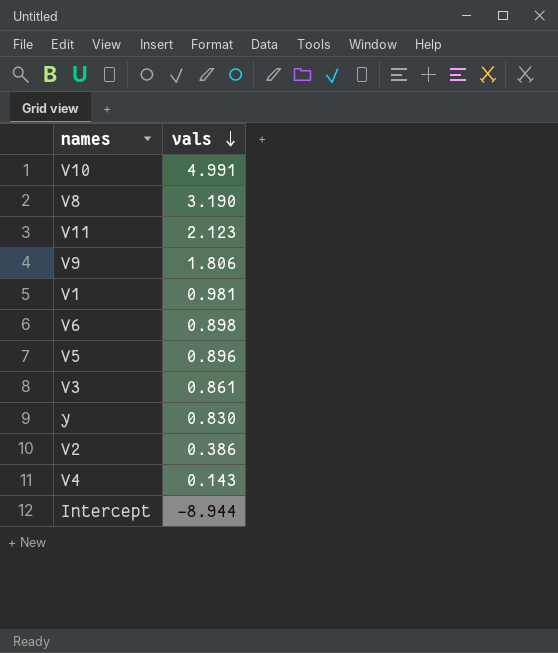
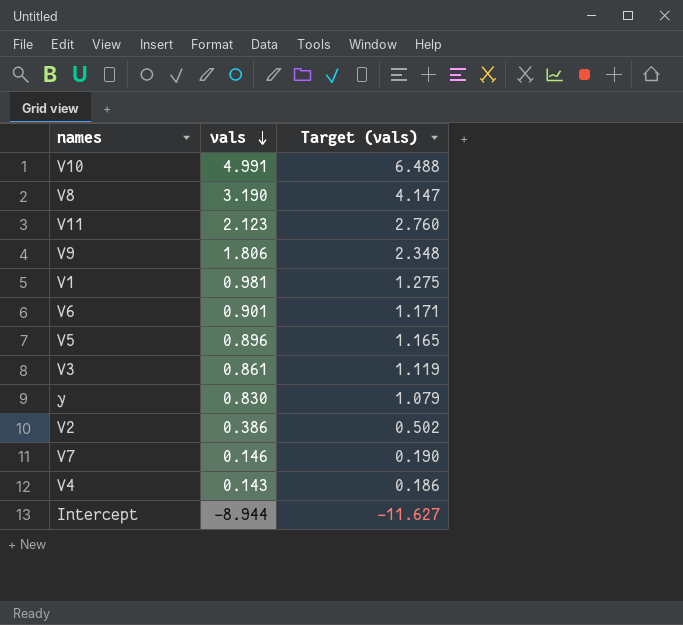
column Target (vals) | formula: none -> [vals] * 1.3
V6 | vals: 0.898 -> 0.901
row V7: none -> 0.146 | 0.190

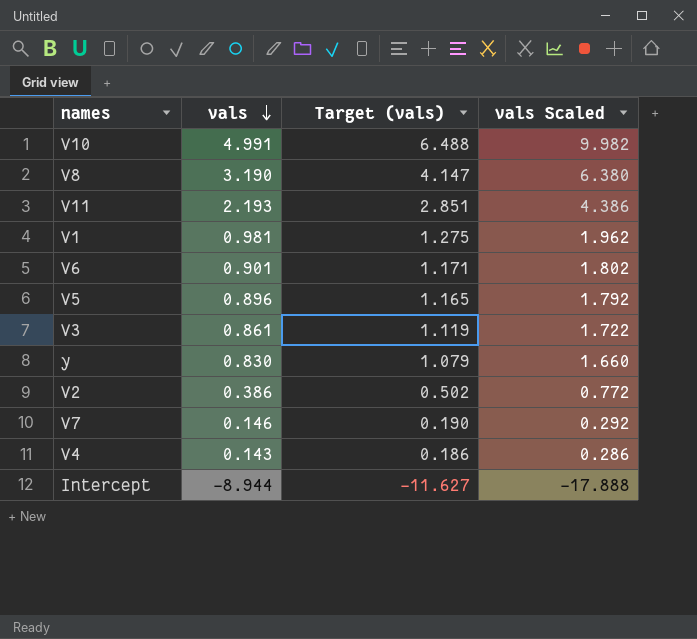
column vals Scaled | formula: none -> [vals] * 2
row V9: 1.806 | 2.348 -> none
V11 | vals: 2.123 -> 2.193
V11 | Target (vals): 2.760 -> 2.851

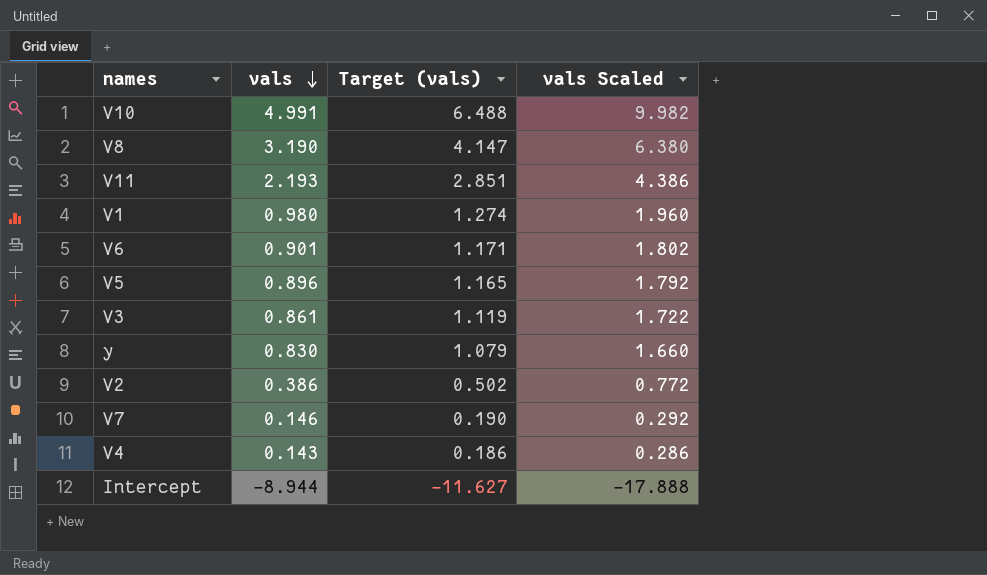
V1 | vals: 0.981 -> 0.980
V1 | Target (vals): 1.275 -> 1.274
V1 | vals Scaled: 1.962 -> 1.960

